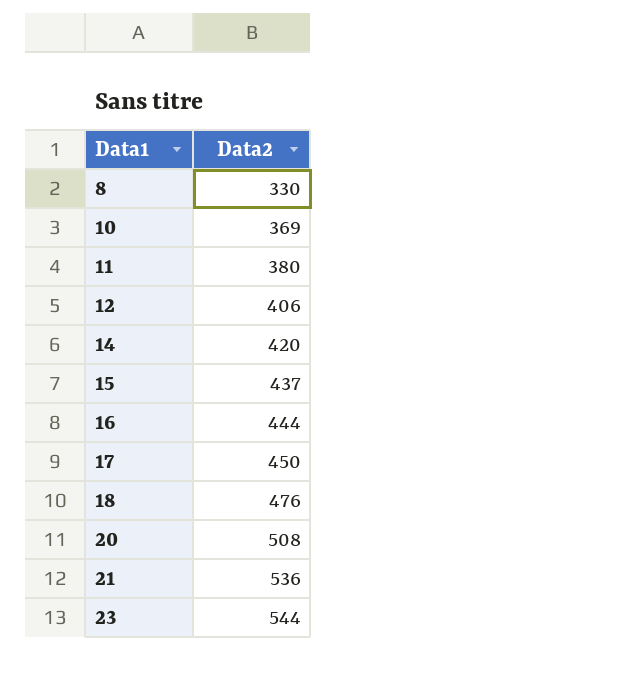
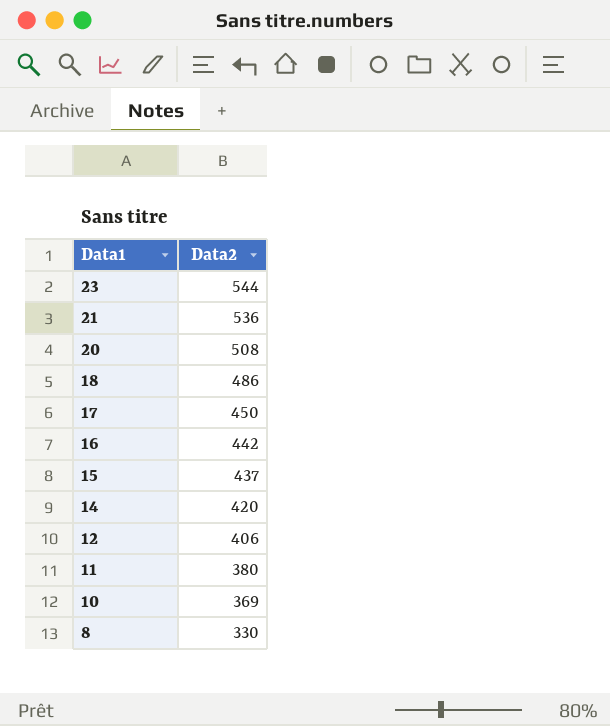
row order: Data1 ascending -> Data1 descending
18 | Data2: 476 -> 486
16 | Data2: 444 -> 442

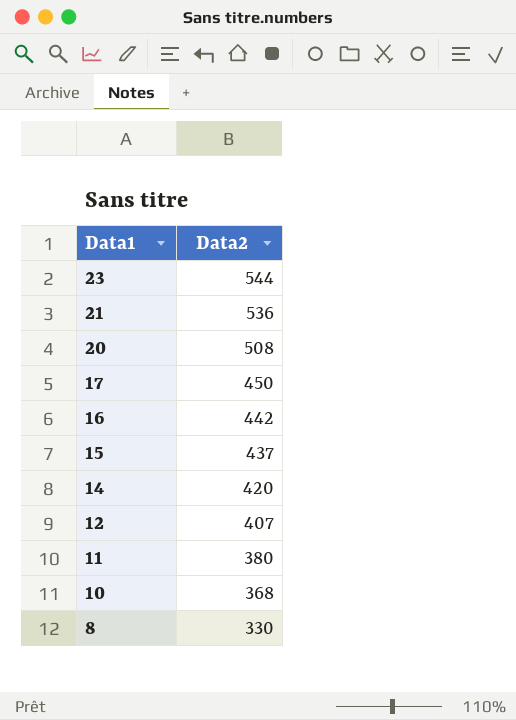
row 18: 486 -> none
12 | Data2: 406 -> 407
10 | Data2: 369 -> 368

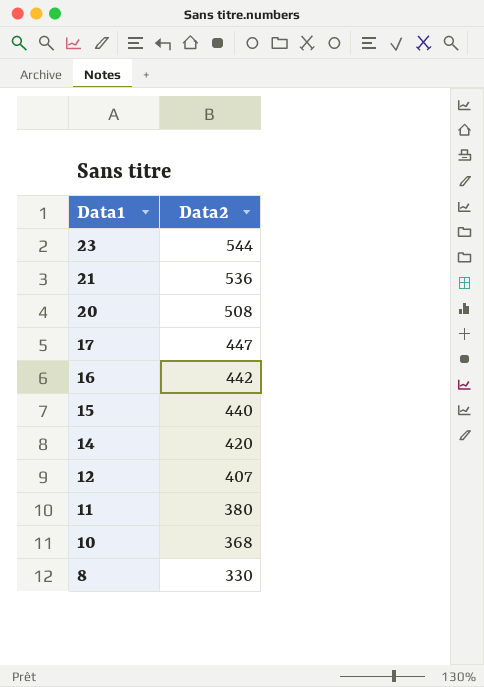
17 | Data2: 450 -> 447
15 | Data2: 437 -> 440

